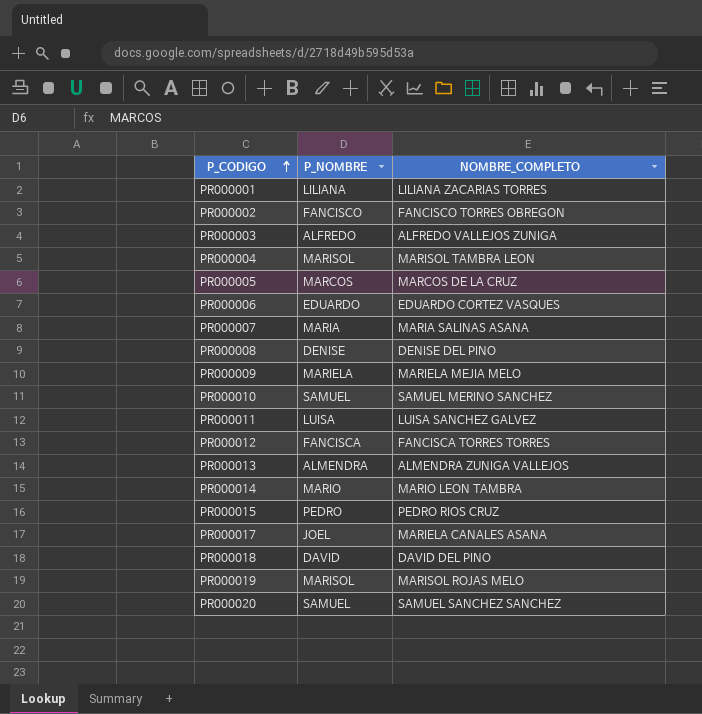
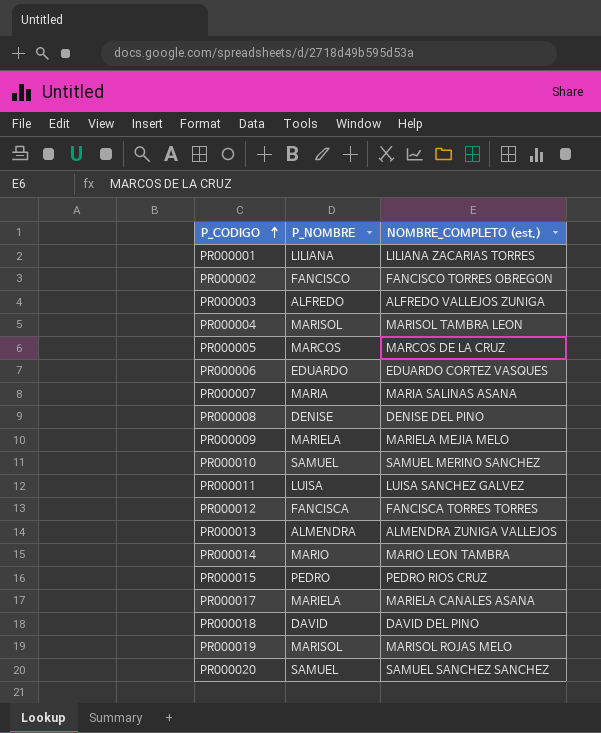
column name: NOMBRE_COMPLETO -> NOMBRE_COMPLETO (est.)
PR000017 | P_NOMBRE: JOEL -> MARIELA

